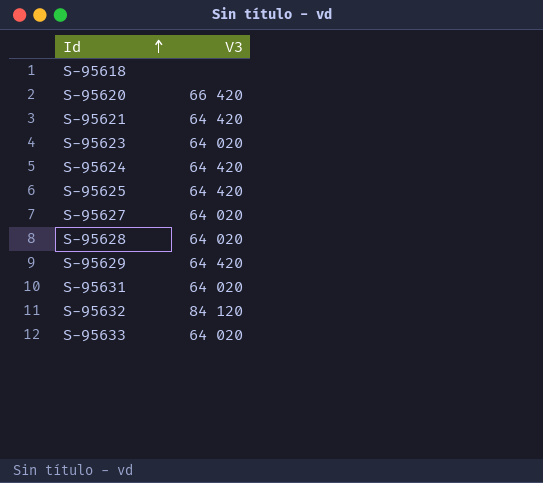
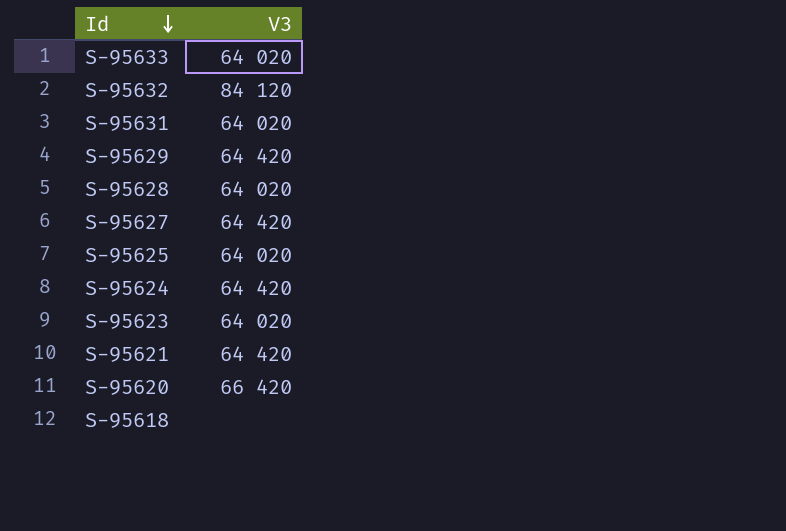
row order: Id ascending -> Id descending
S-95627 | V3: 64 020 -> 64 420
S-95625 | V3: 64 420 -> 64 020

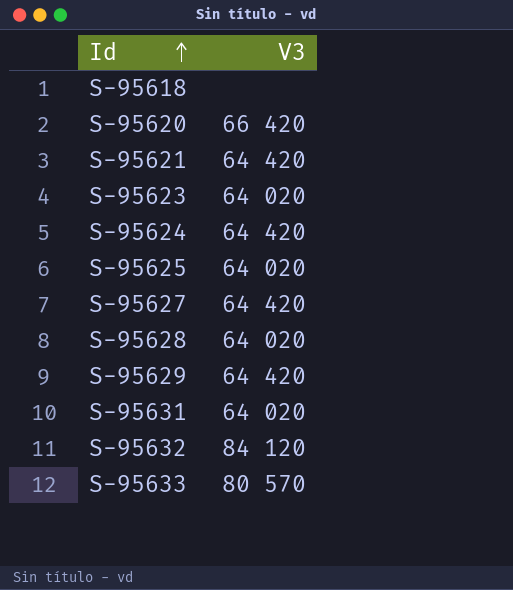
row order: Id descending -> Id ascending
S-95633 | V3: 64 020 -> 80 570

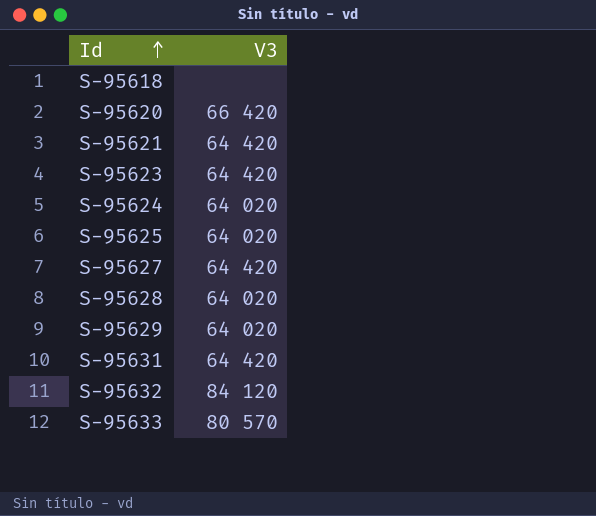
S-95623 | V3: 64 020 -> 64 420
S-95624 | V3: 64 420 -> 64 020
S-95629 | V3: 64 420 -> 64 020
S-95631 | V3: 64 020 -> 64 420

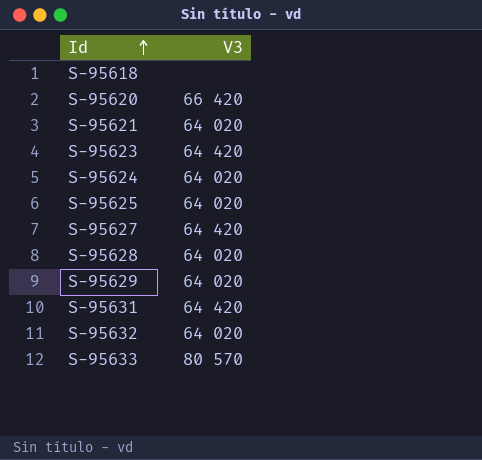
S-95621 | V3: 64 420 -> 64 020
S-95632 | V3: 84 120 -> 64 020

